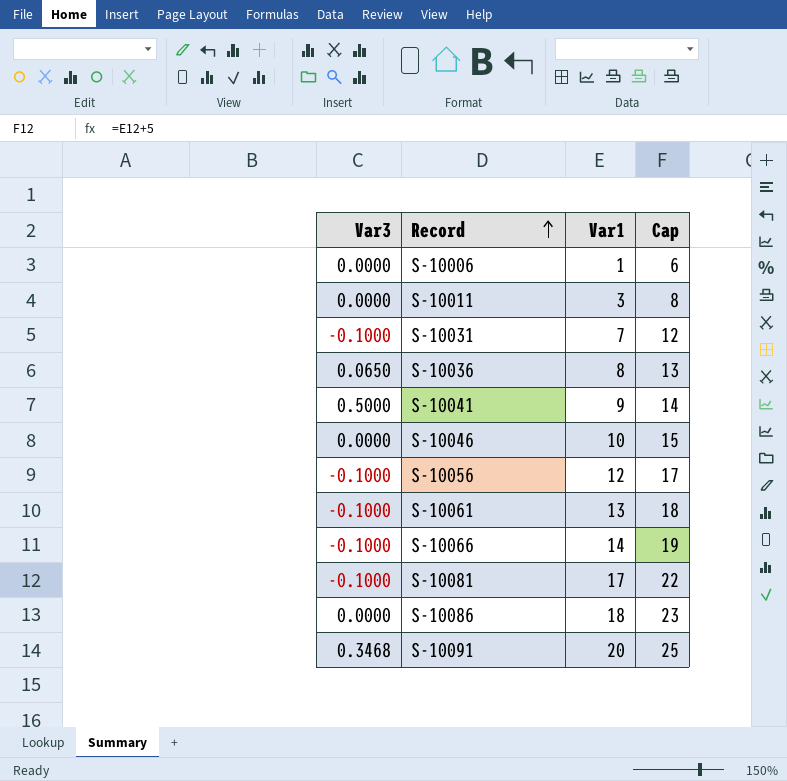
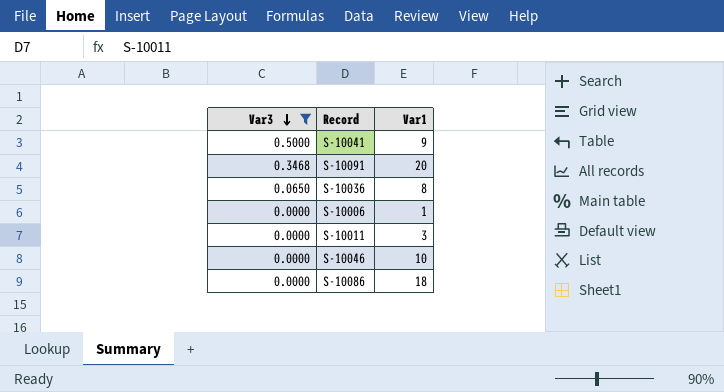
filter: none -> Var3 != -0.1000
row order: Record ascending -> Var3 descending
column Cap | formula: [Var1] + 5 -> none

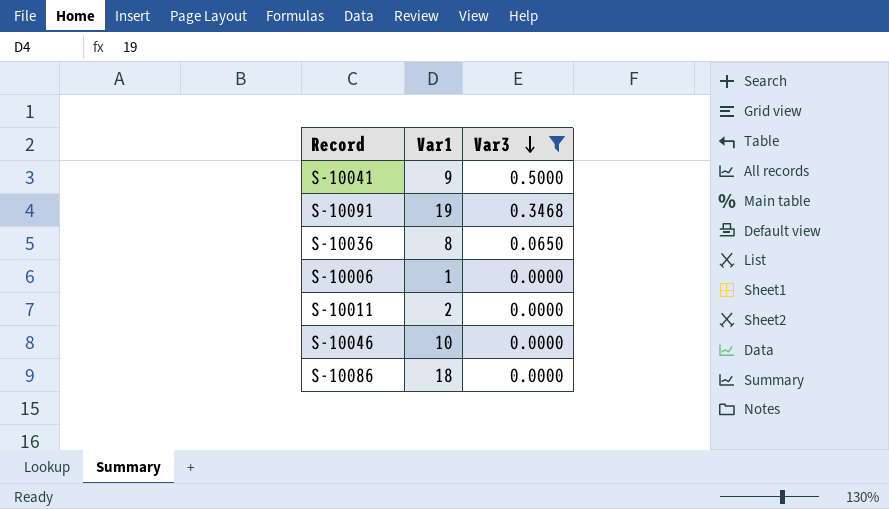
column Var3 | position: 1 -> 3
S-10091 | Var1: 20 -> 19
S-10011 | Var1: 3 -> 2

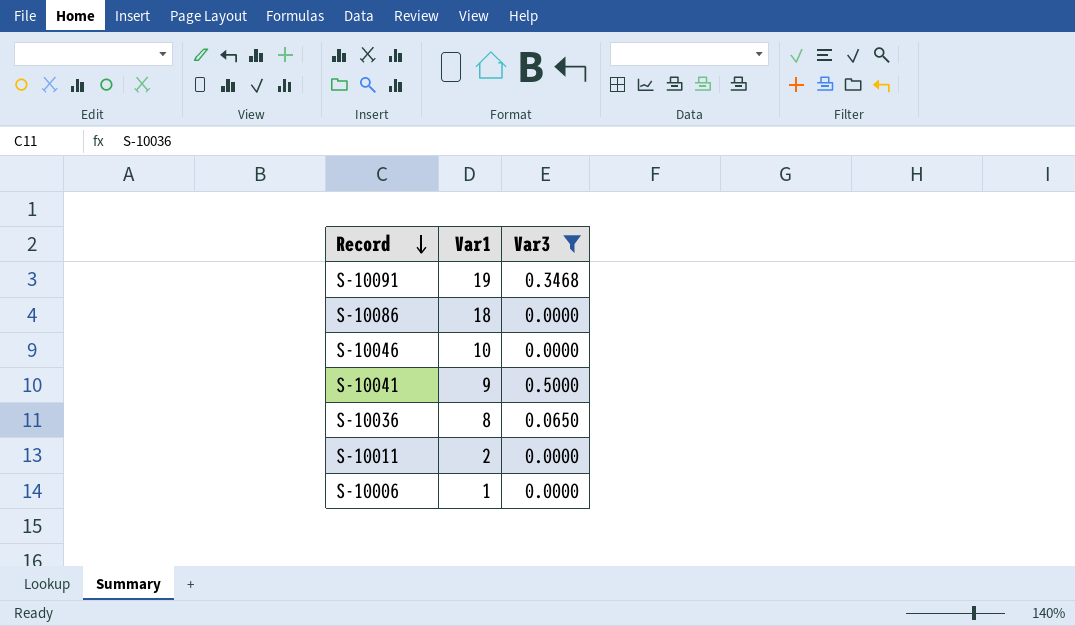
row order: Var3 descending -> Record descending

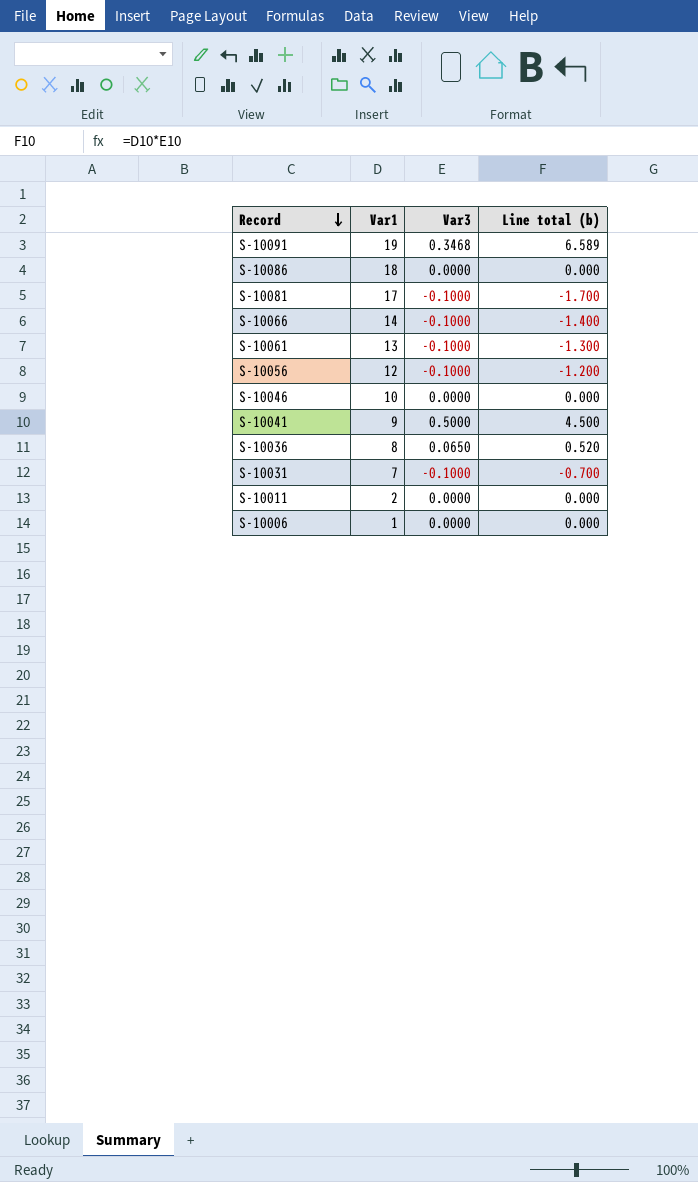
filter: Var3 != -0.1000 -> none
column Line total (b) | formula: none -> [Var1] * [Var3]

